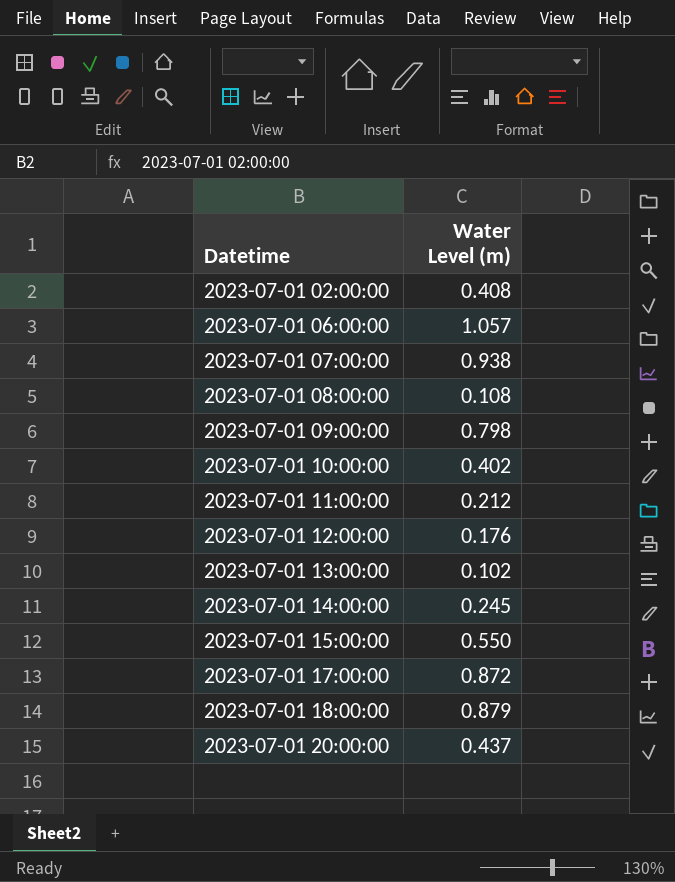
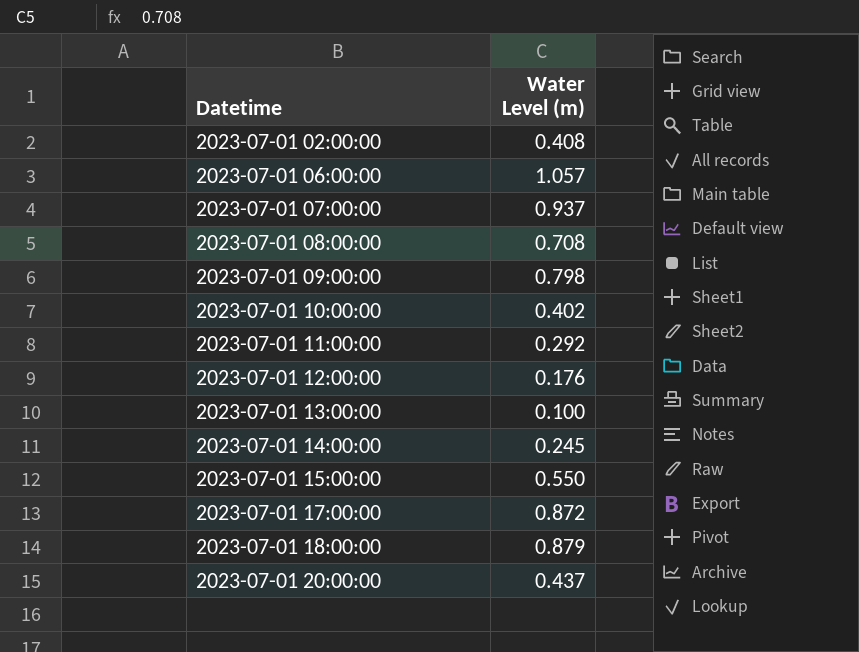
2023-07-01 07:00:00 | Water Level (m): 0.938 -> 0.937
2023-07-01 08:00:00 | Water Level (m): 0.108 -> 0.708
2023-07-01 11:00:00 | Water Level (m): 0.212 -> 0.292
2023-07-01 13:00:00 | Water Level (m): 0.102 -> 0.100

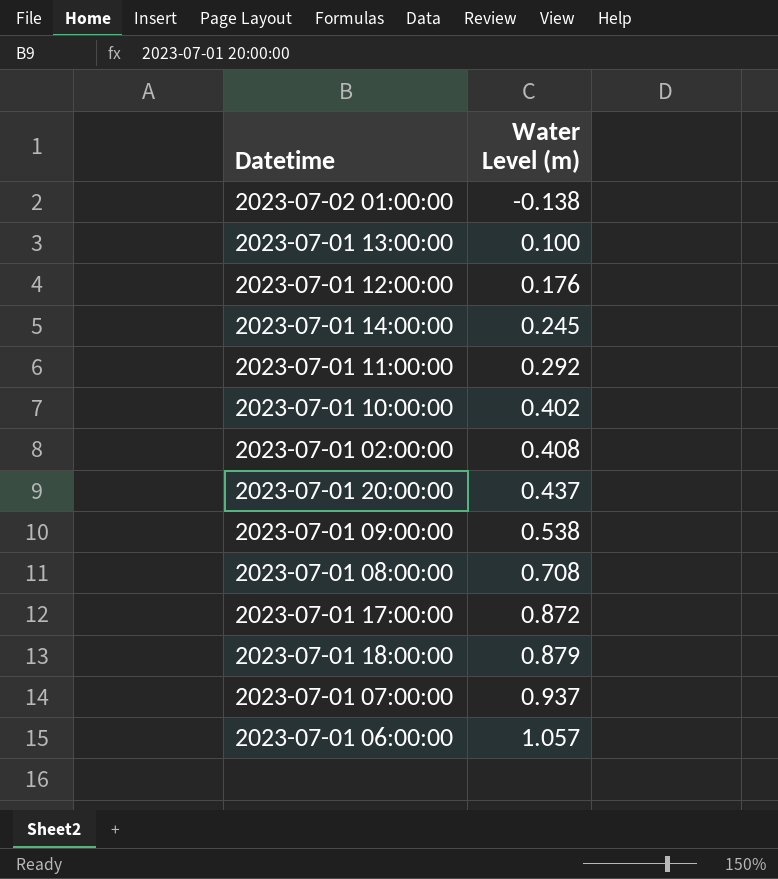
row order: Datetime ascending -> Water Level (m) ascending
row 2023-07-01 15:00:00: 0.550 -> none
row 2023-07-02 01:00:00: none -> -0.138
2023-07-01 09:00:00 | Water Level (m): 0.798 -> 0.538

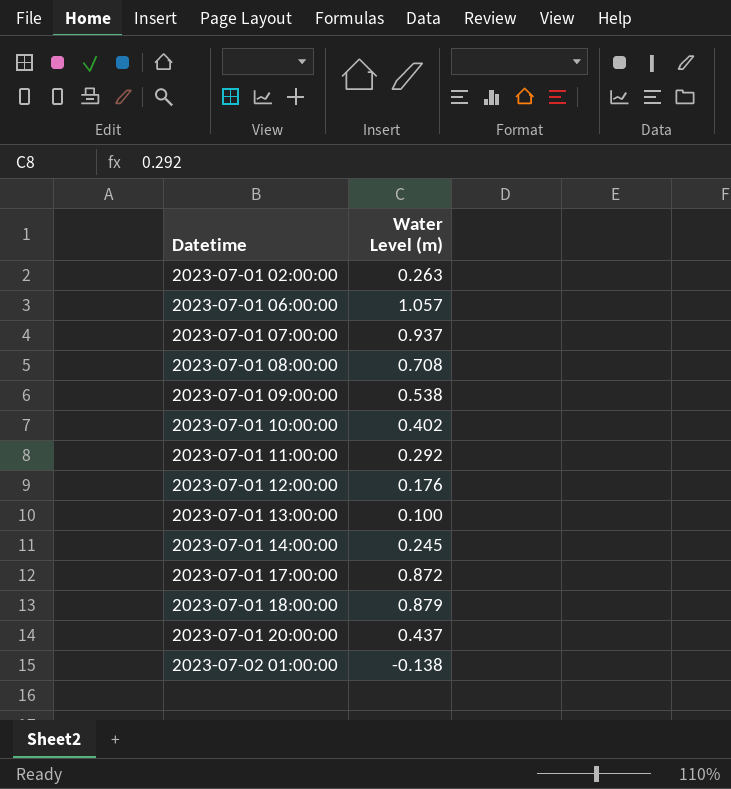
row order: Water Level (m) ascending -> Datetime ascending
2023-07-01 02:00:00 | Water Level (m): 0.408 -> 0.263

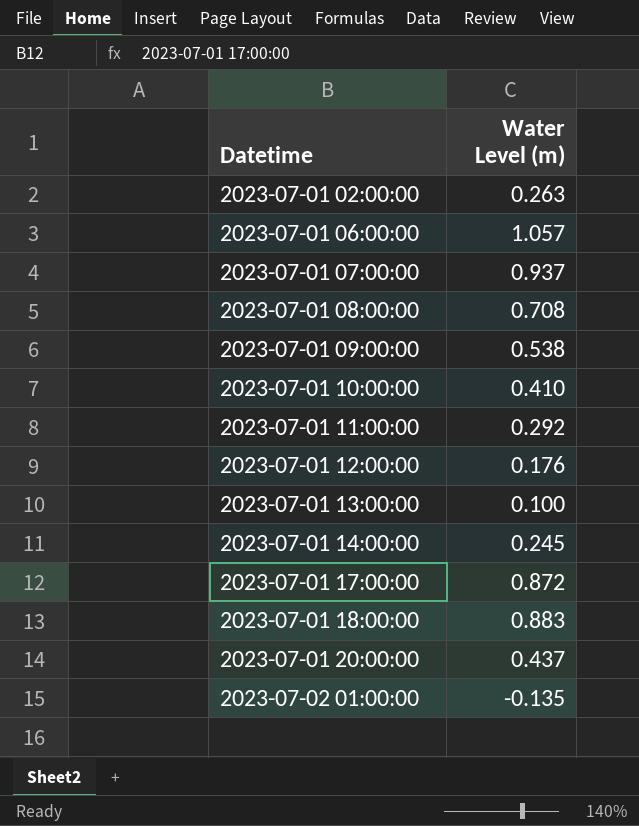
2023-07-01 10:00:00 | Water Level (m): 0.402 -> 0.410
2023-07-01 18:00:00 | Water Level (m): 0.879 -> 0.883
2023-07-02 01:00:00 | Water Level (m): -0.138 -> -0.135

